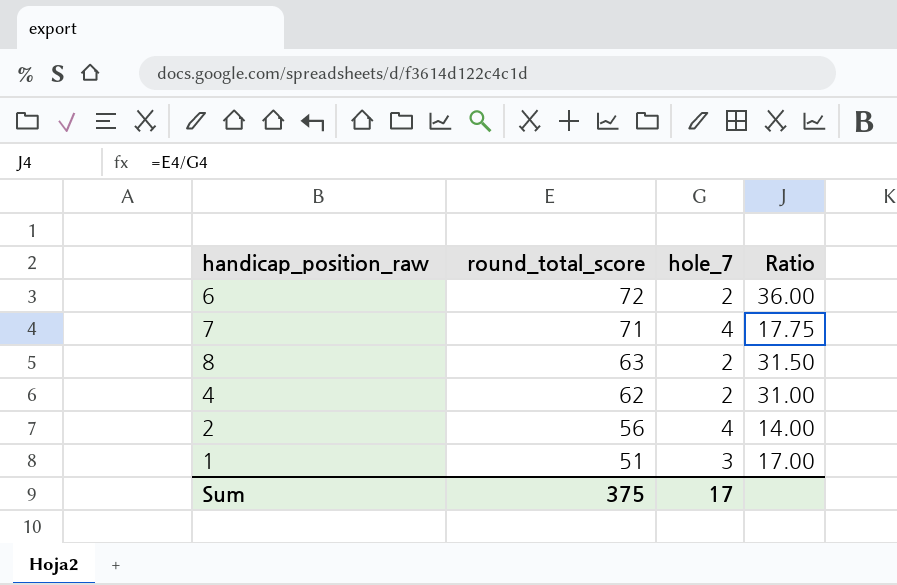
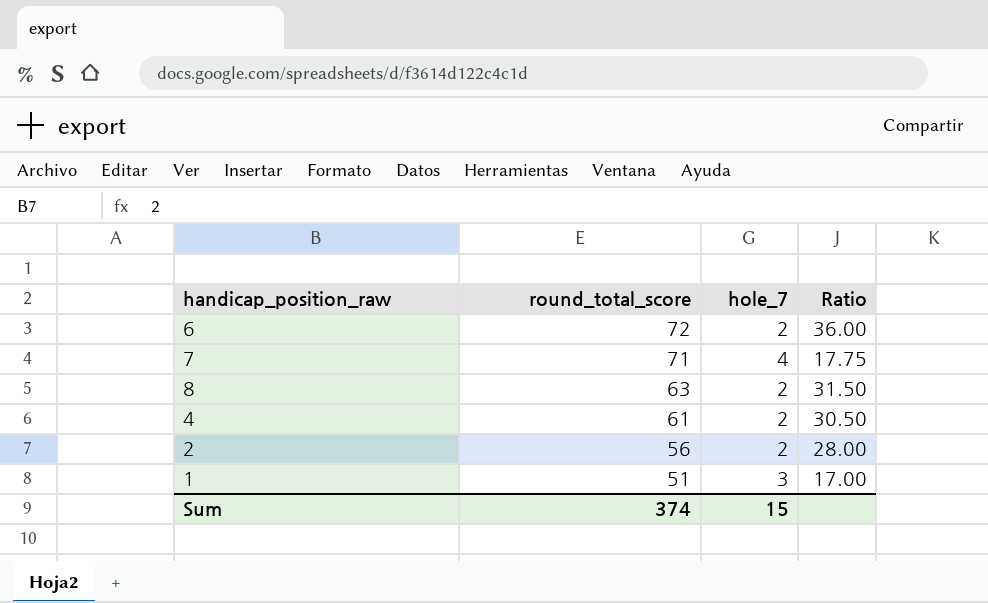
4 | round_total_score: 62 -> 61
4 | Ratio: 31.00 -> 30.50
2 | hole_7: 4 -> 2
2 | Ratio: 14.00 -> 28.00
Sum | round_total_score: 375 -> 374
Sum | hole_7: 17 -> 15

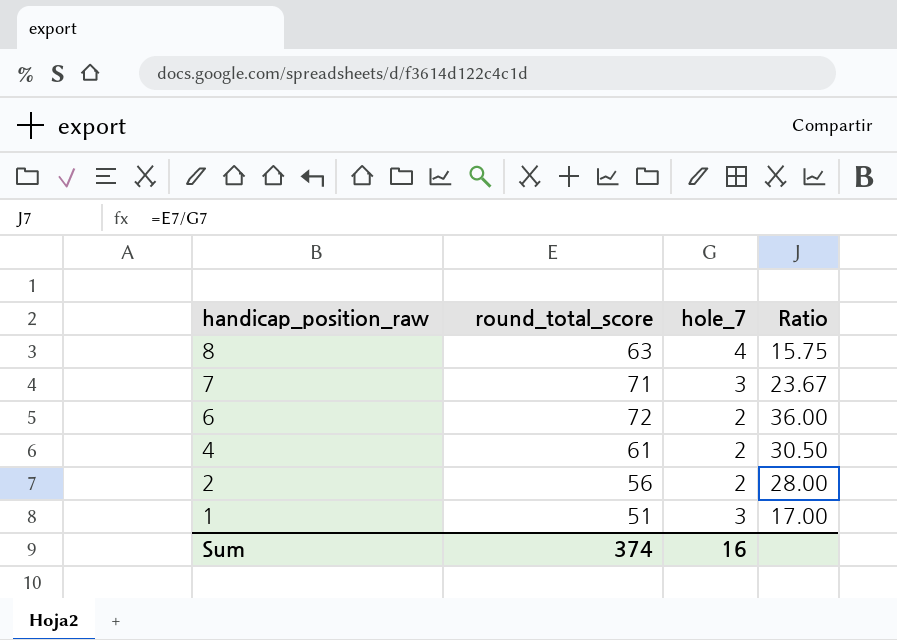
row order: round_total_score descending -> handicap_position_raw descending
8 | hole_7: 2 -> 4
8 | Ratio: 31.50 -> 15.75
7 | hole_7: 4 -> 3
7 | Ratio: 17.75 -> 23.67
Sum | hole_7: 15 -> 16

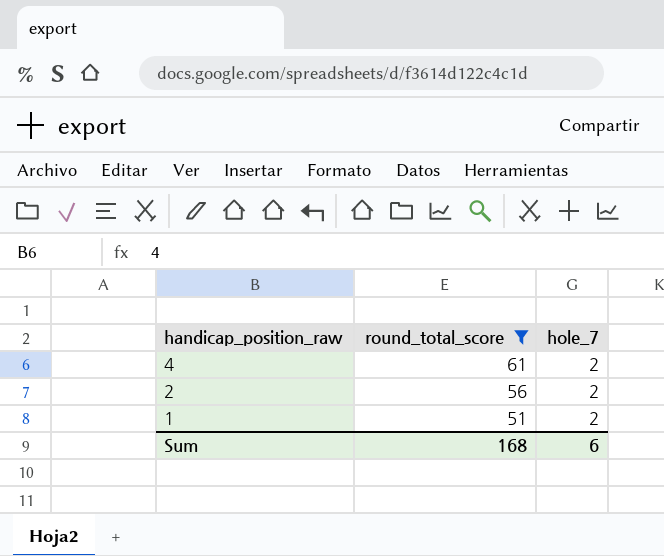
filter: none -> round_total_score <= 61
column Ratio | formula: [round_total_score] / [hole_7] -> none
1 | hole_7: 3 -> 2
Sum | round_total_score: 374 -> 168
Sum | hole_7: 16 -> 6

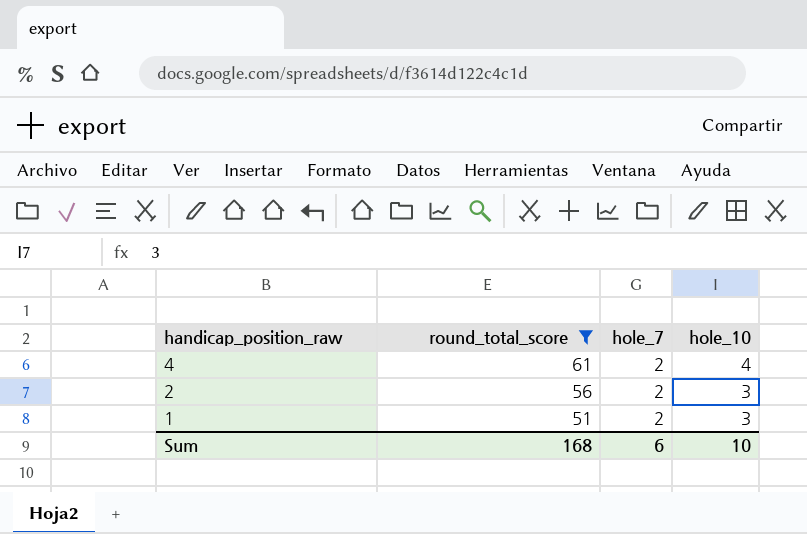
column hole_10 | position: none -> 4

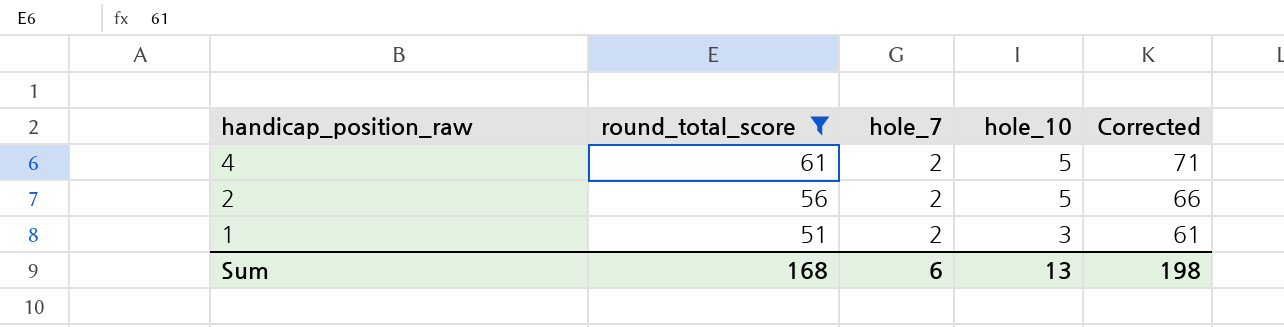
column Corrected | formula: none -> [round_total_score] + 10
4 | hole_10: 4 -> 5
2 | hole_10: 3 -> 5
Sum | hole_10: 10 -> 13

